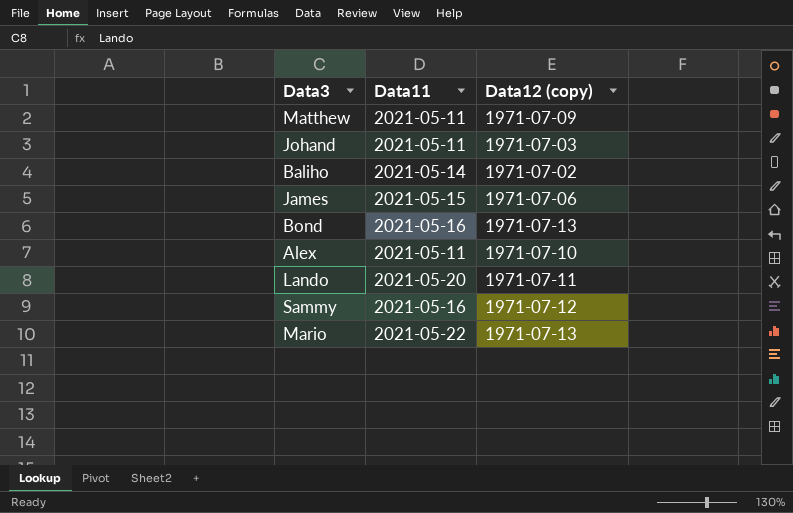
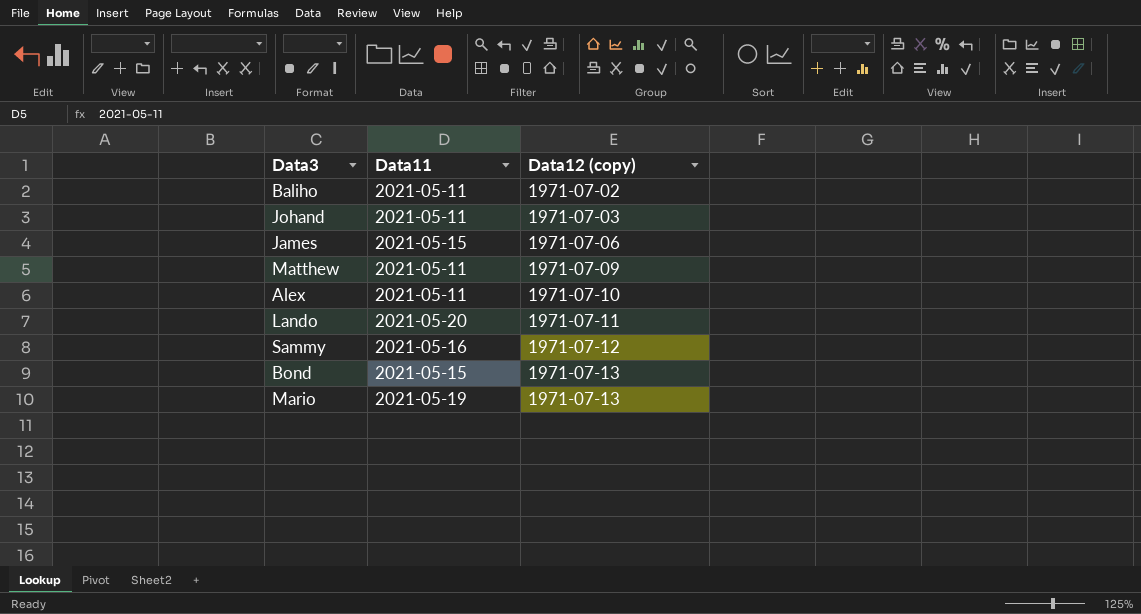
row order: none -> Data12 (copy) ascending
Baliho | Data11: 2021-05-14 -> 2021-05-11
Bond | Data11: 2021-05-16 -> 2021-05-15
Mario | Data11: 2021-05-22 -> 2021-05-19

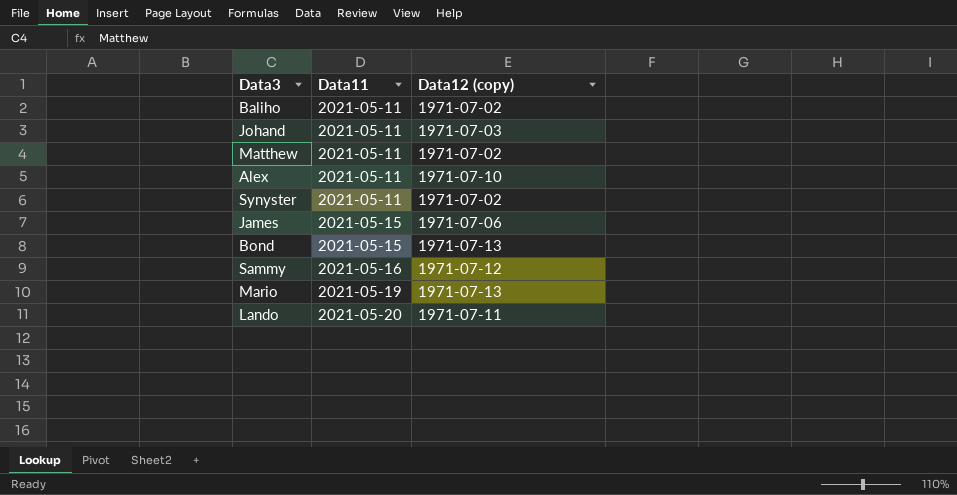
row order: Data12 (copy) ascending -> Data11 ascending
Matthew | Data12 (copy): 1971-07-09 -> 1971-07-02
row Synyster: none -> 2021-05-11 | 1971-07-02

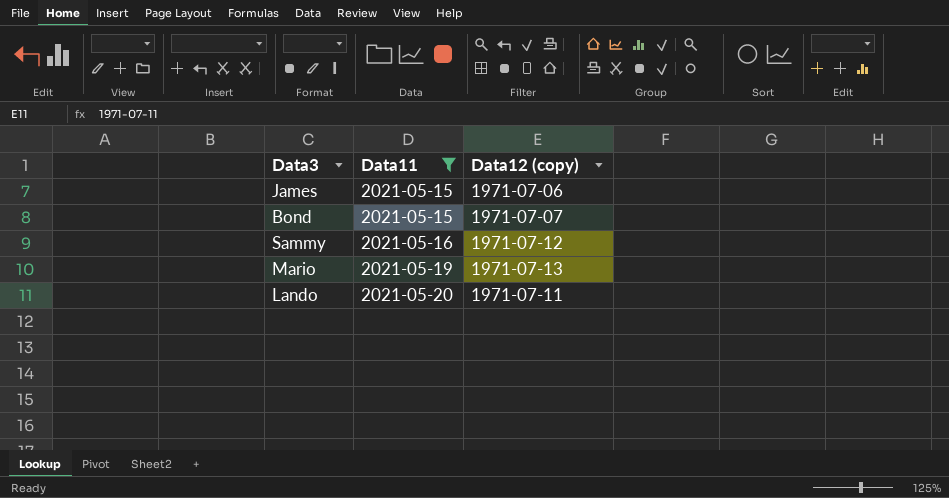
filter: none -> Data11 != 2021-05-11
Bond | Data12 (copy): 1971-07-13 -> 1971-07-07

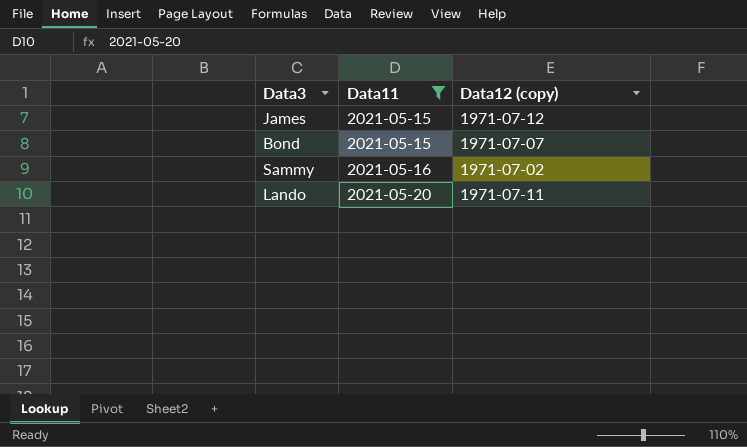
row Mario: 2021-05-19 | 1971-07-13 -> none
James | Data12 (copy): 1971-07-06 -> 1971-07-12
Sammy | Data12 (copy): 1971-07-12 -> 1971-07-02

